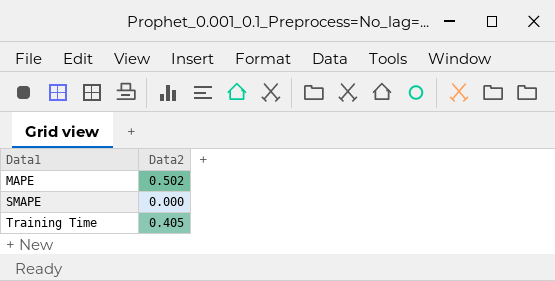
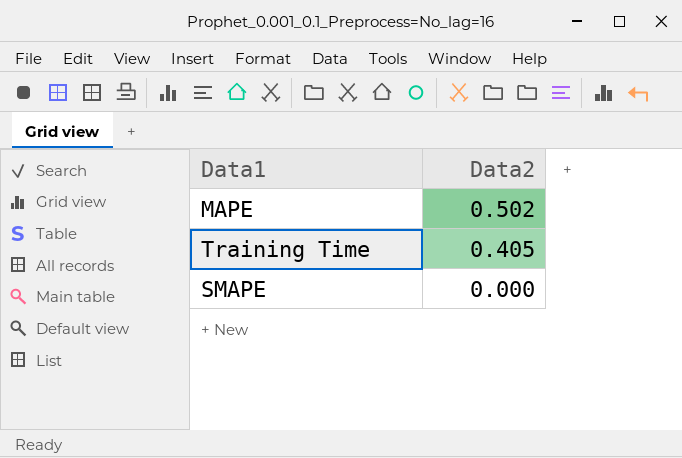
row order: Data1 ascending -> Data2 descending

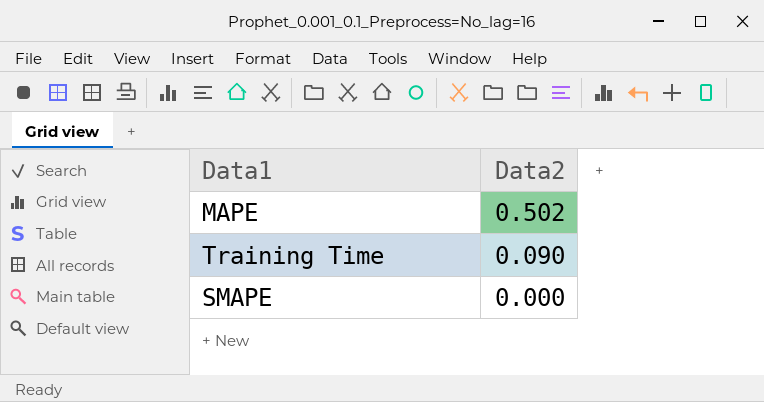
Training Time | Data2: 0.405 -> 0.090

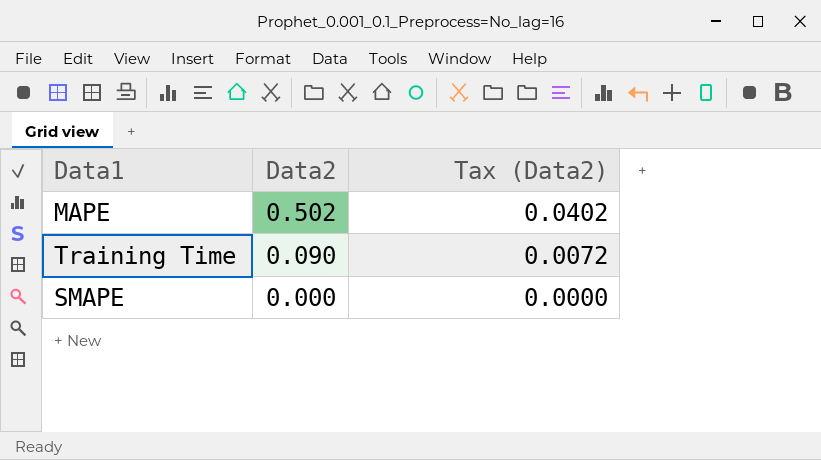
column Tax (Data2) | formula: none -> [Data2] * 0.08

